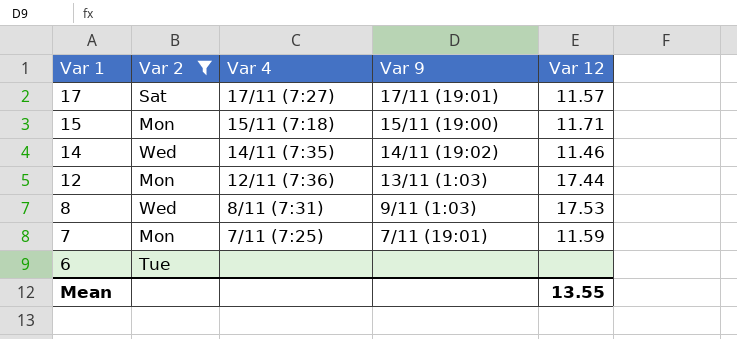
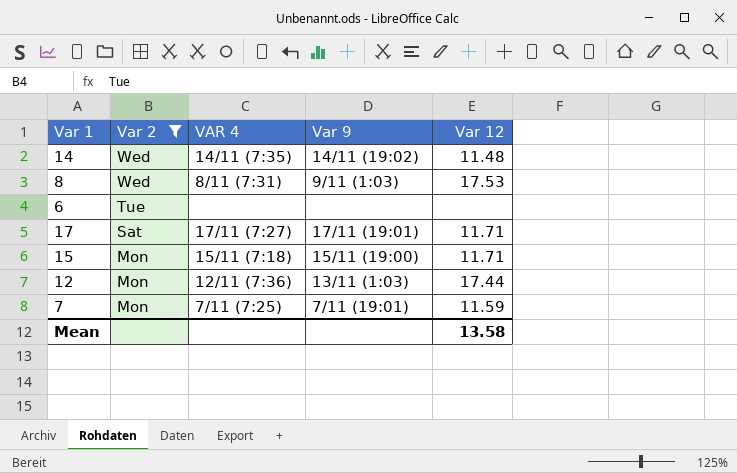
row order: Var 1 descending -> Var 2 descending
column name: Var 4 -> VAR 4
14 | Var 12: 11.46 -> 11.48
17 | Var 12: 11.57 -> 11.71
Mean | Var 12: 13.55 -> 13.58

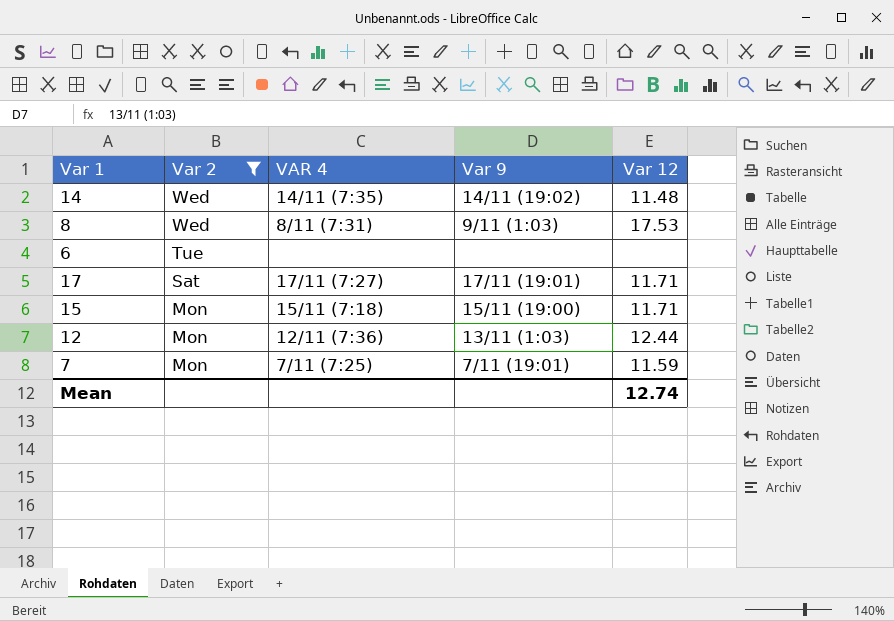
12 | Var 12: 17.44 -> 12.44
Mean | Var 12: 13.58 -> 12.74

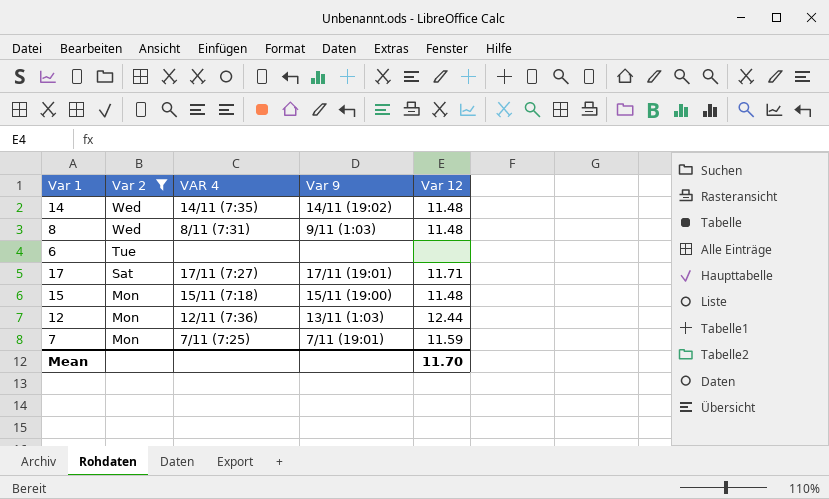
8 | Var 12: 17.53 -> 11.48
15 | Var 12: 11.71 -> 11.48
Mean | Var 12: 12.74 -> 11.70

